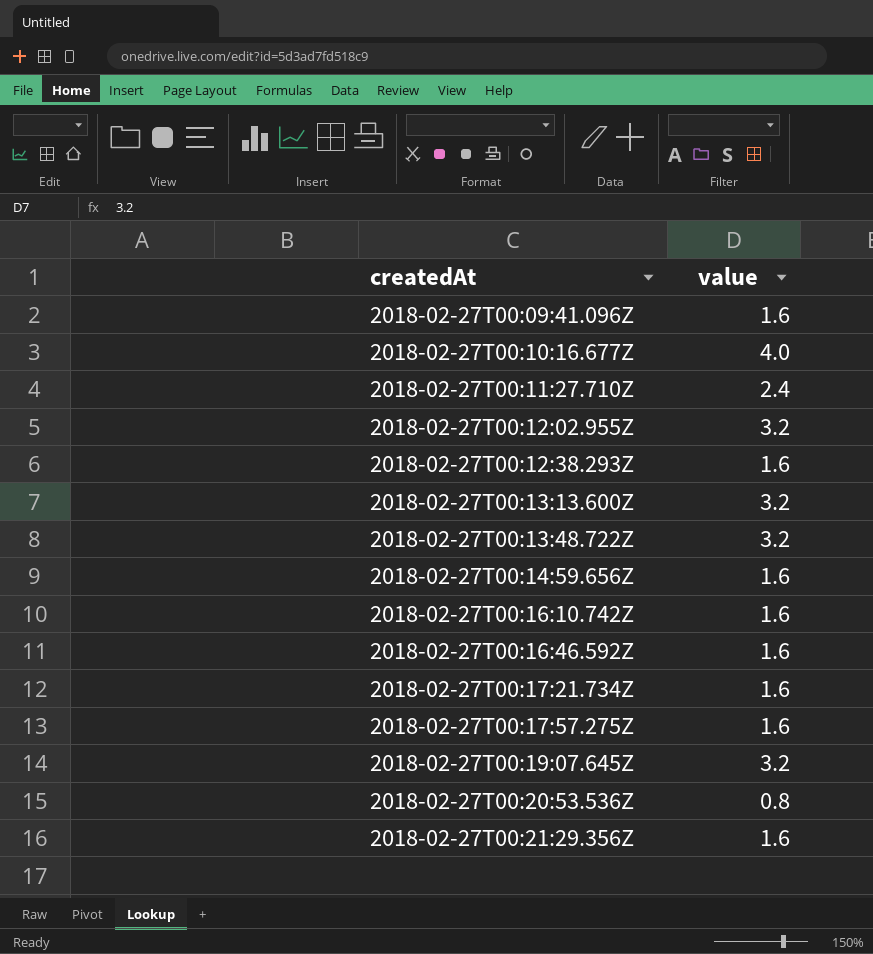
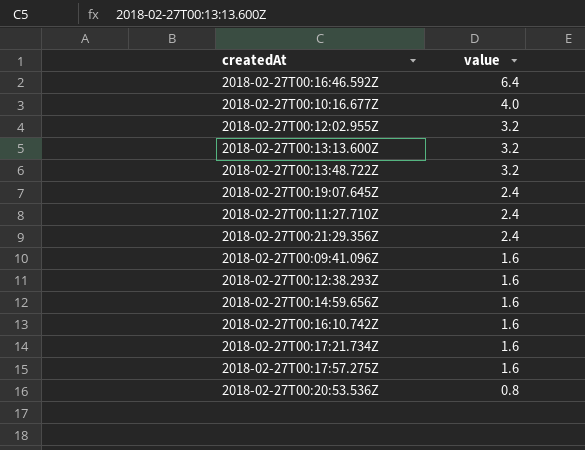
row order: createdAt ascending -> value descending
2018-02-27T00:16:46.592Z | value: 1.6 -> 6.4
2018-02-27T00:19:07.645Z | value: 3.2 -> 2.4
2018-02-27T00:21:29.356Z | value: 1.6 -> 2.4

